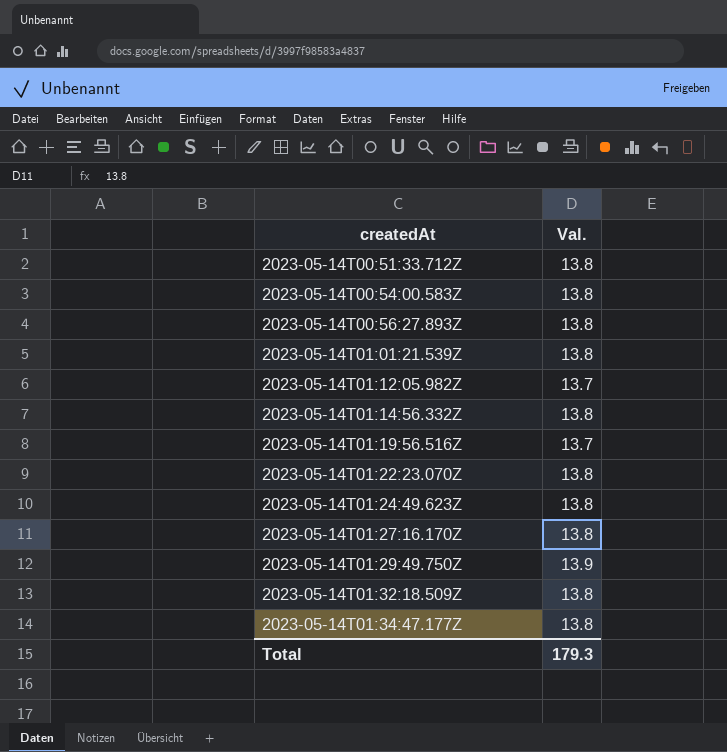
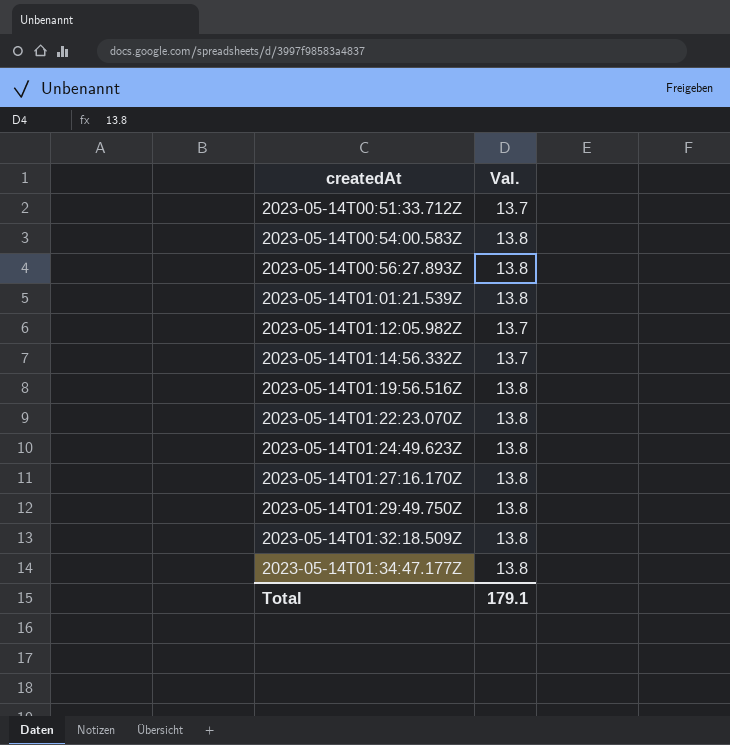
2023-05-14T00:51:33.712Z | Val.: 13.8 -> 13.7
2023-05-14T01:14:56.332Z | Val.: 13.8 -> 13.7
2023-05-14T01:19:56.516Z | Val.: 13.7 -> 13.8
2023-05-14T01:29:49.750Z | Val.: 13.9 -> 13.8
Total | Val.: 179.3 -> 179.1

